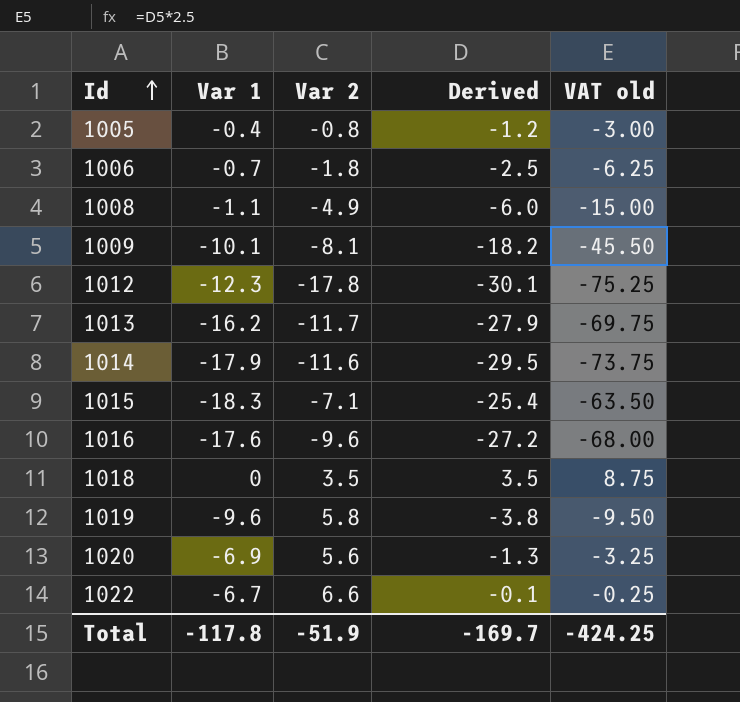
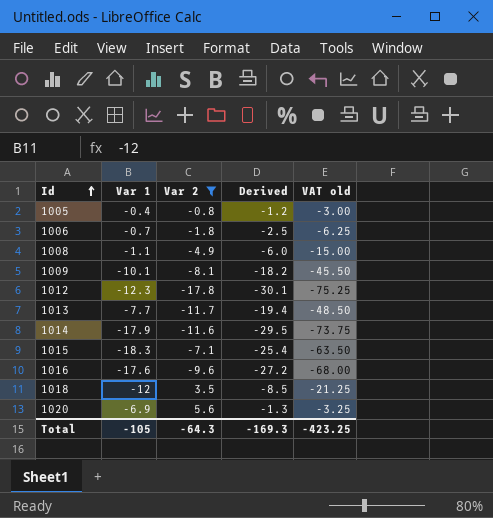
filter: none -> Var 2 <= 5.6
1013 | Var 1: -16.2 -> -7.7
1013 | Derived: -27.9 -> -19.4
1013 | VAT old: -69.75 -> -48.50
1018 | Var 1: 0 -> -12
1018 | Derived: 3.5 -> -8.5
1018 | VAT old: 8.75 -> -21.25
Total | Var 1: -117.8 -> -105
Total | Var 2: -51.9 -> -64.3
Total | Derived: -169.7 -> -169.3
Total | VAT old: -424.25 -> -423.25

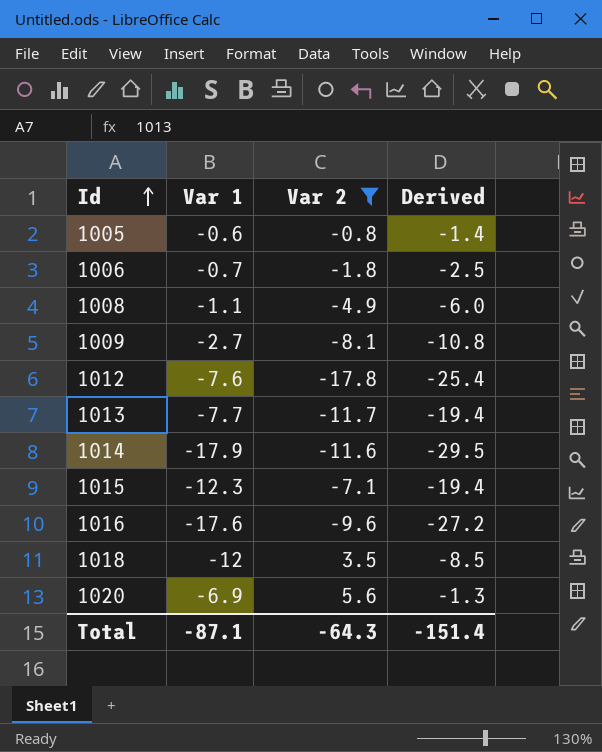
column VAT old | formula: [Derived] * 2.5 -> none
1005 | Var 1: -0.4 -> -0.6
1005 | Derived: -1.2 -> -1.4
1009 | Var 1: -10.1 -> -2.7
1009 | Derived: -18.2 -> -10.8
1012 | Var 1: -12.3 -> -7.6
1012 | Derived: -30.1 -> -25.4
1015 | Var 1: -18.3 -> -12.3
1015 | Derived: -25.4 -> -19.4
Total | Var 1: -105 -> -87.1
Total | Derived: -169.3 -> -151.4

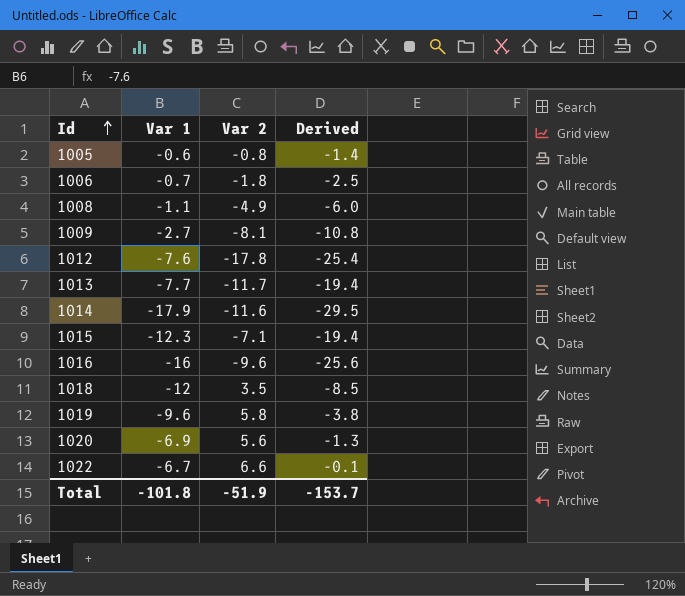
filter: Var 2 <= 5.6 -> none
1016 | Var 1: -17.6 -> -16
1016 | Derived: -27.2 -> -25.6
Total | Var 1: -87.1 -> -101.8
Total | Var 2: -64.3 -> -51.9
Total | Derived: -151.4 -> -153.7

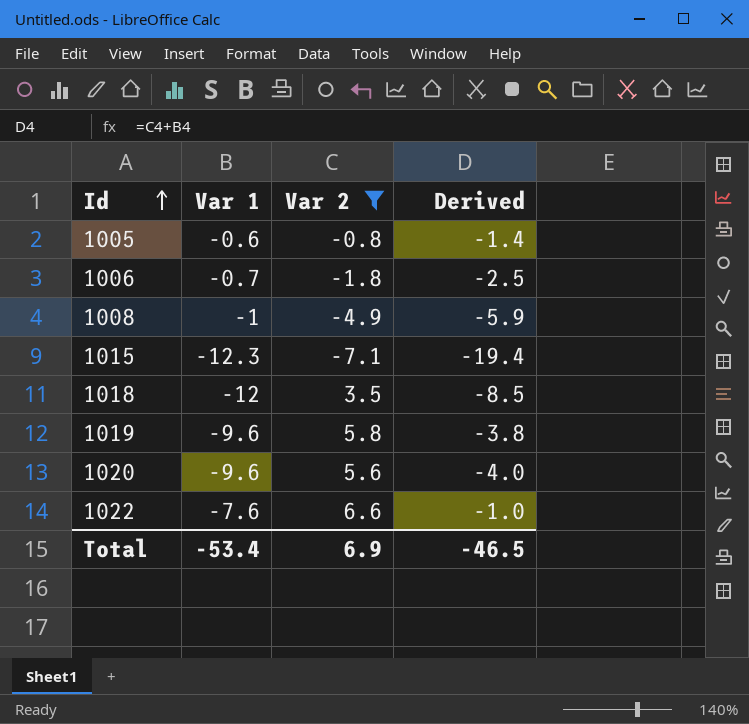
filter: none -> Var 2 >= -7.1
1008 | Var 1: -1.1 -> -1
1008 | Derived: -6.0 -> -5.9
1020 | Var 1: -6.9 -> -9.6
1020 | Derived: -1.3 -> -4.0
1022 | Var 1: -6.7 -> -7.6
1022 | Derived: -0.1 -> -1.0
Total | Var 1: -101.8 -> -53.4
Total | Var 2: -51.9 -> 6.9
Total | Derived: -153.7 -> -46.5

